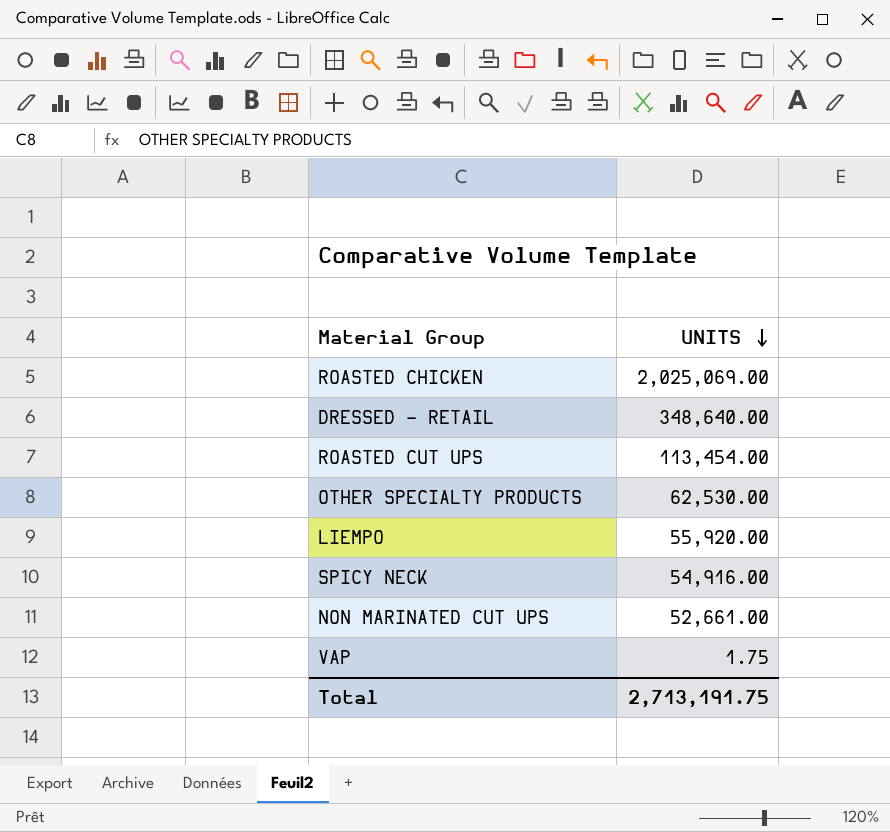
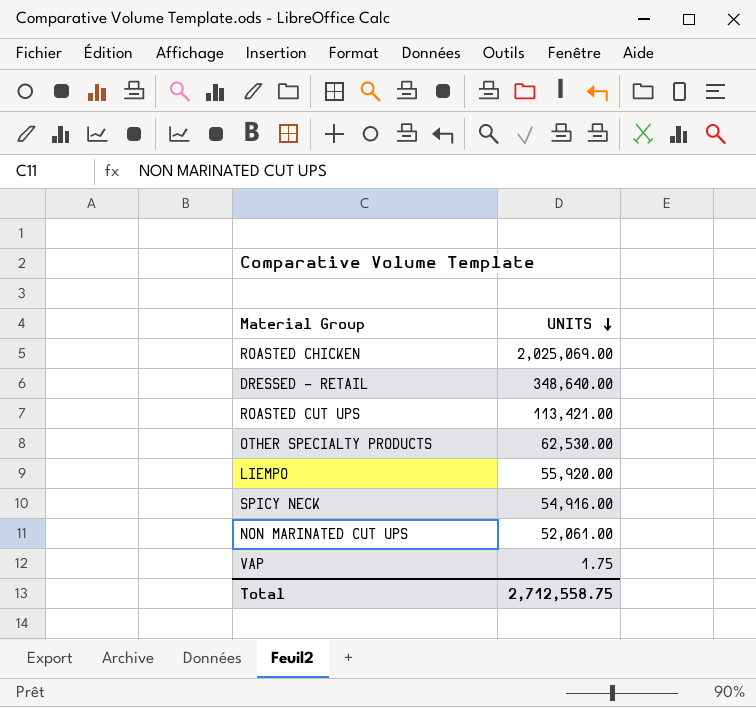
ROASTED CUT UPS | UNITS: 113,454.00 -> 113,421.00
NON MARINATED CUT UPS | UNITS: 52,661.00 -> 52,061.00
Total | UNITS: 2,713,191.75 -> 2,712,558.75

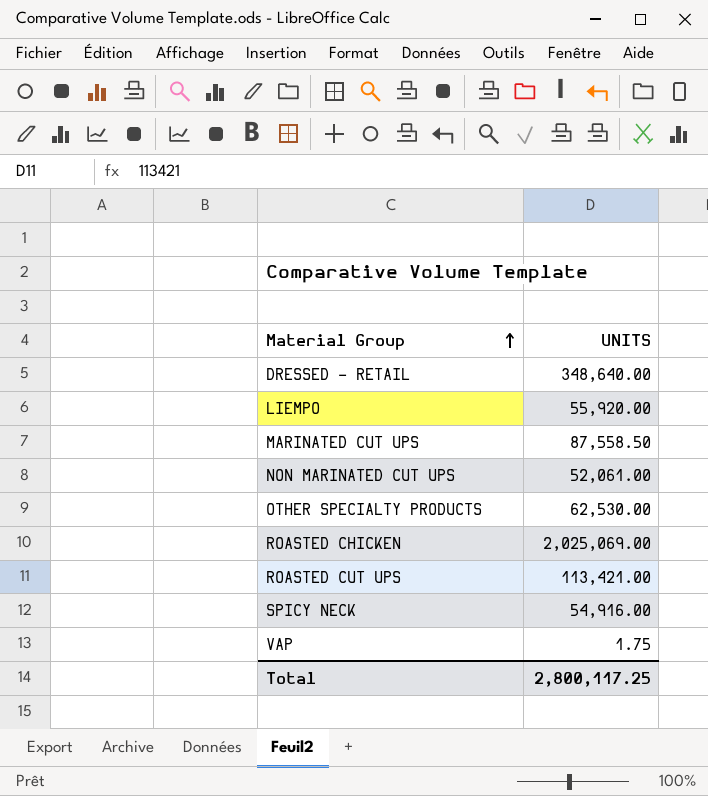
row order: UNITS descending -> Material Group ascending
row MARINATED CUT UPS: none -> 87,558.50
Total | UNITS: 2,712,558.75 -> 2,800,117.25

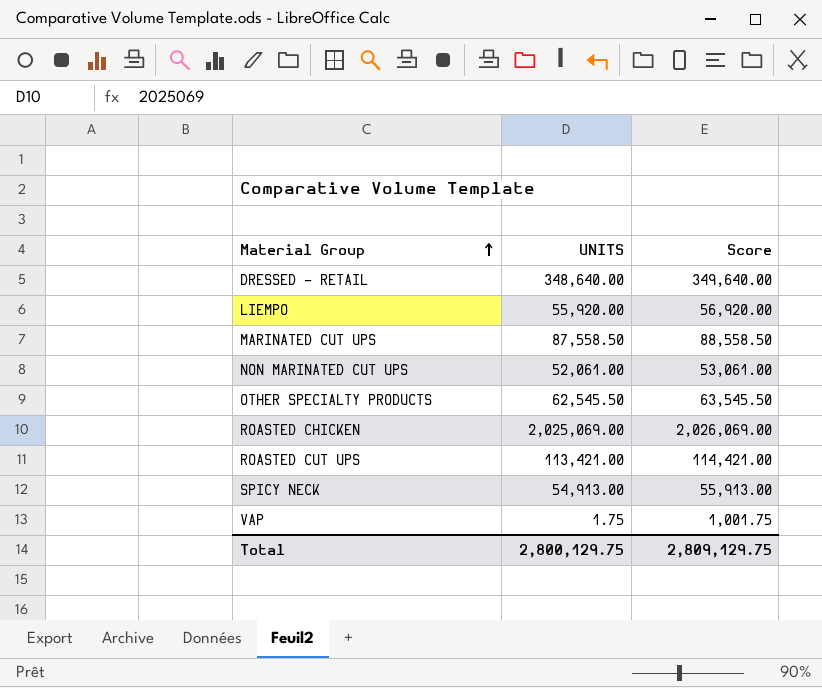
column Score | formula: none -> [UNITS] + 1000
OTHER SPECIALTY PRODUCTS | UNITS: 62,530.00 -> 62,545.50
SPICY NECK | UNITS: 54,916.00 -> 54,913.00
Total | UNITS: 2,800,117.25 -> 2,800,129.75

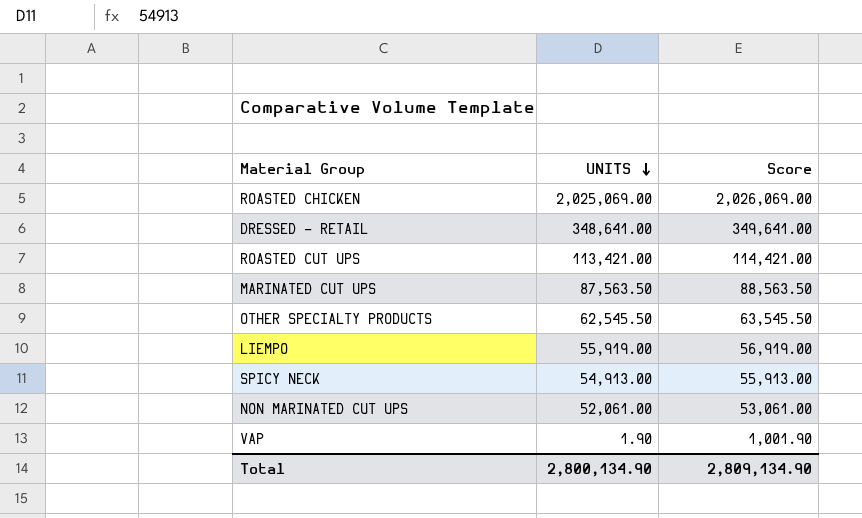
row order: Material Group ascending -> UNITS descending
DRESSED - RETAIL | UNITS: 348,640.00 -> 348,641.00
DRESSED - RETAIL | Score: 349,640.00 -> 349,641.00
MARINATED CUT UPS | UNITS: 87,558.50 -> 87,563.50
MARINATED CUT UPS | Score: 88,558.50 -> 88,563.50
LIEMPO | UNITS: 55,920.00 -> 55,919.00
LIEMPO | Score: 56,920.00 -> 56,919.00
VAP | UNITS: 1.75 -> 1.90
VAP | Score: 1,001.75 -> 1,001.90
Total | UNITS: 2,800,129.75 -> 2,800,134.90
Total | Score: 2,809,129.75 -> 2,809,134.90

